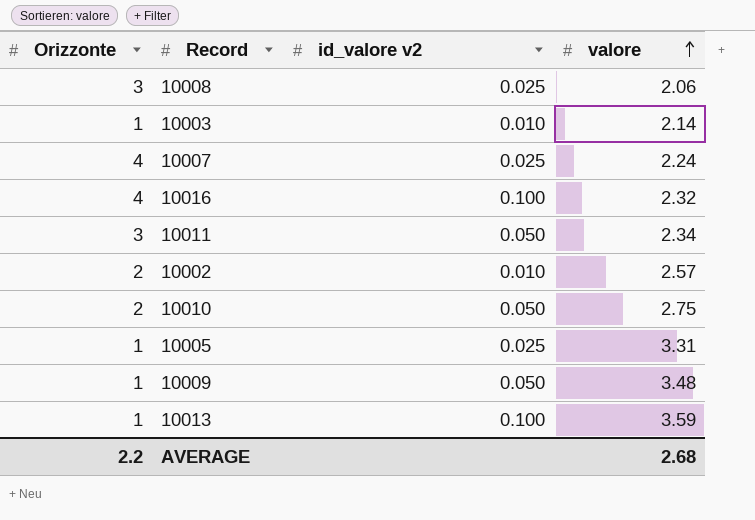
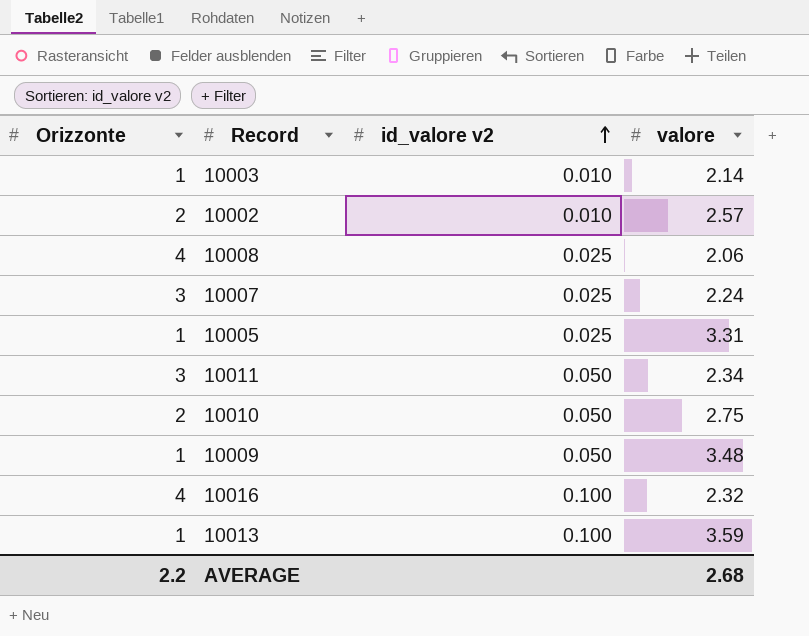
row order: valore ascending -> id_valore v2 ascending
10008 | Orizzonte: 3 -> 4
10007 | Orizzonte: 4 -> 3

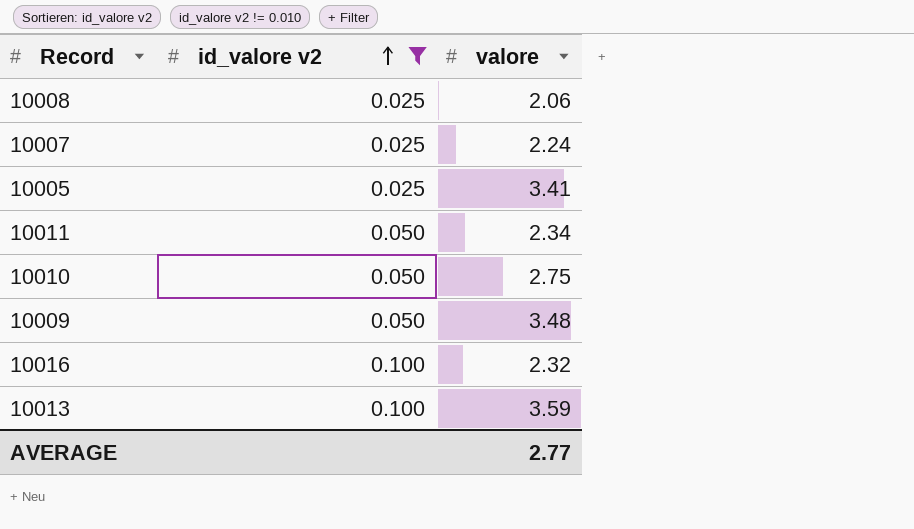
filter: none -> id_valore v2 != 0.010
column Orizzonte | position: 1 -> none
10005 | valore: 3.31 -> 3.41
AVERAGE | valore: 2.68 -> 2.77

